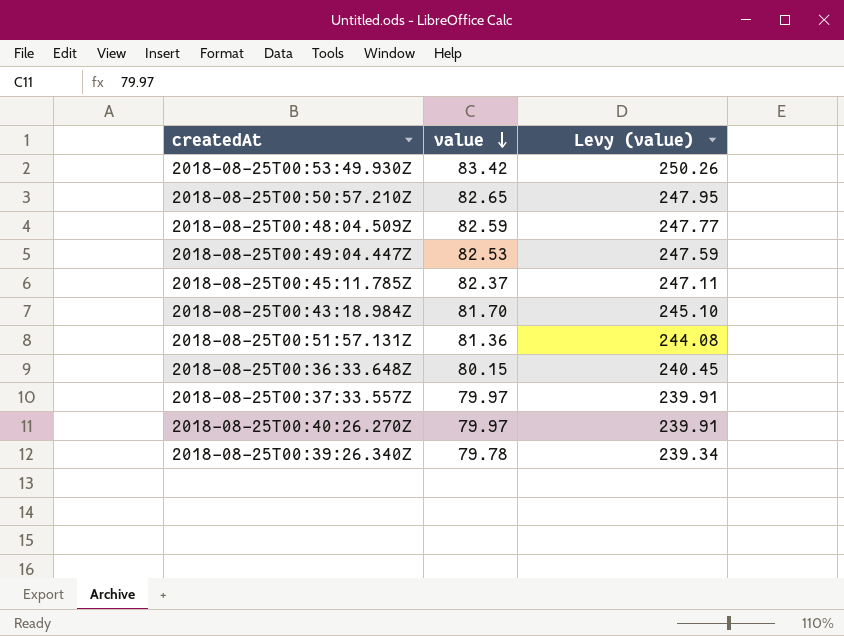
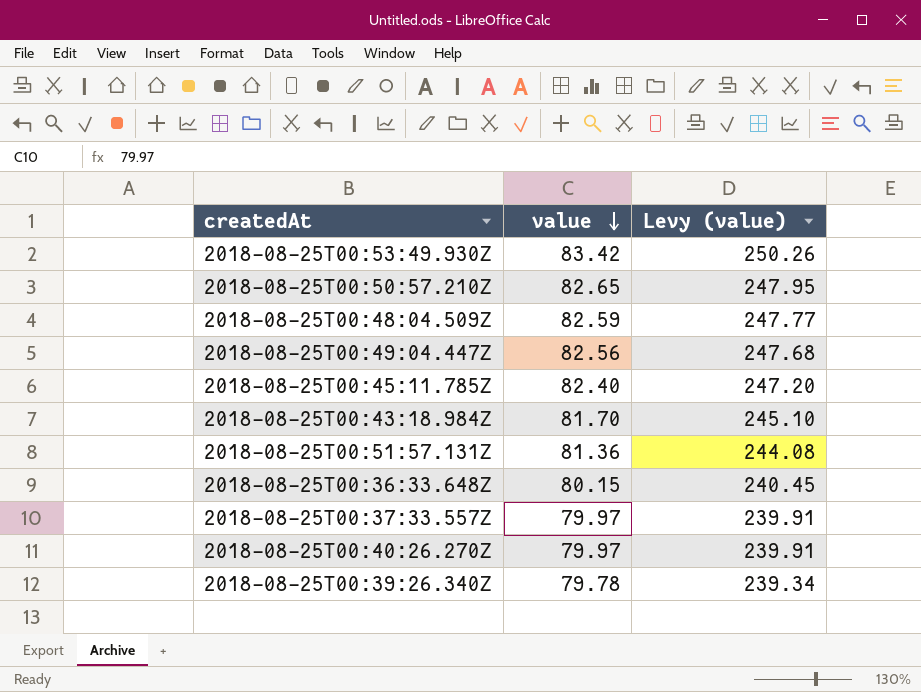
2018-08-25T00:49:04.447Z | value: 82.53 -> 82.56
2018-08-25T00:49:04.447Z | Levy (value): 247.59 -> 247.68
2018-08-25T00:45:11.785Z | value: 82.37 -> 82.40
2018-08-25T00:45:11.785Z | Levy (value): 247.11 -> 247.20

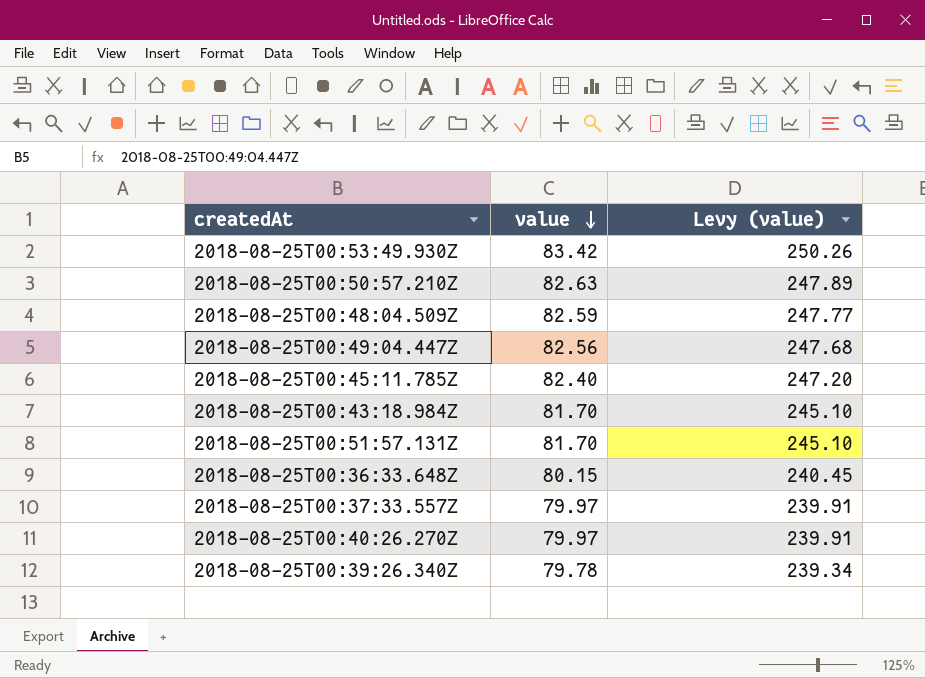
2018-08-25T00:50:57.210Z | value: 82.65 -> 82.63
2018-08-25T00:50:57.210Z | Levy (value): 247.95 -> 247.89
2018-08-25T00:51:57.131Z | value: 81.36 -> 81.70
2018-08-25T00:51:57.131Z | Levy (value): 244.08 -> 245.10

